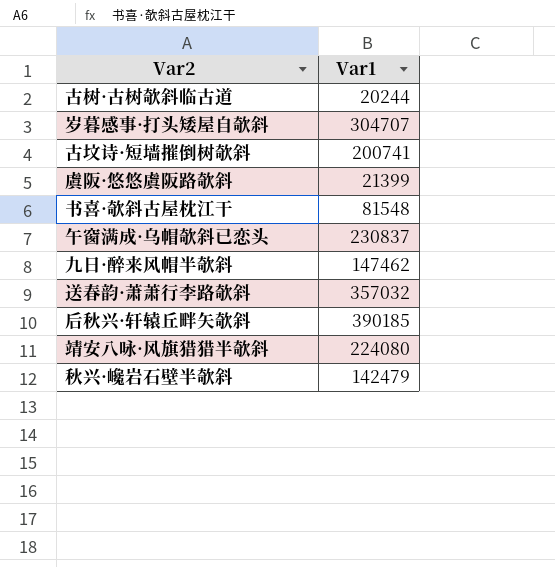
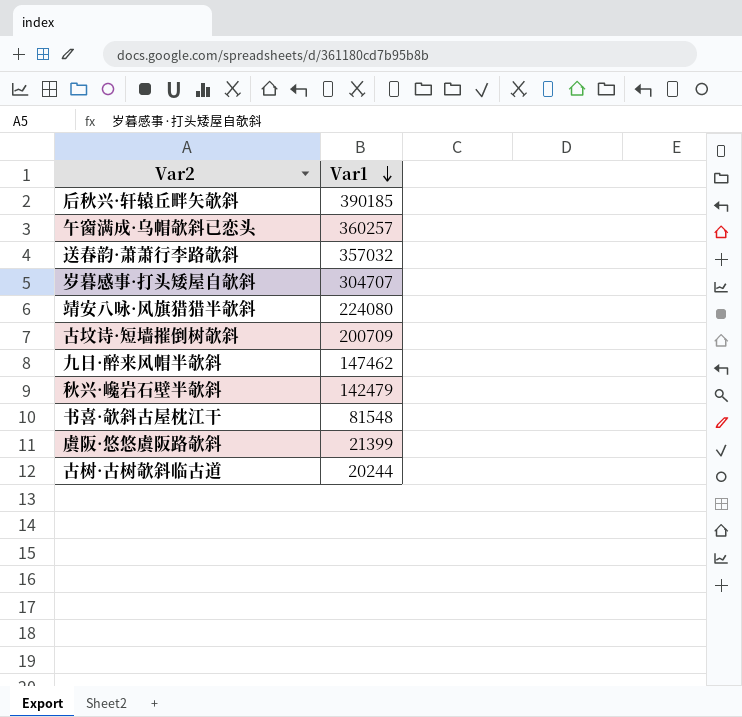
row order: none -> Var1 descending
午窗满成·乌帽欹斜已恋头 | Var1: 230837 -> 360257
古坟诗·短墙摧倒树欹斜 | Var1: 200741 -> 200709

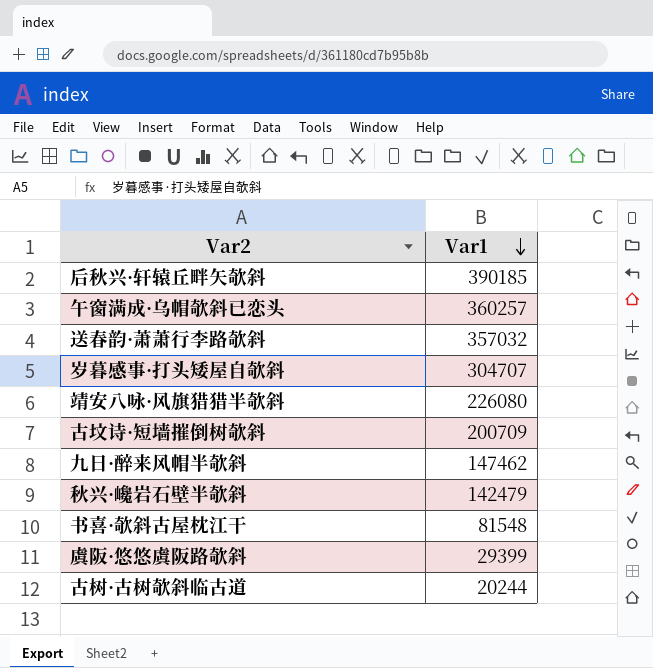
靖安八咏·风旗猎猎半欹斜 | Var1: 224080 -> 226080
虞阪·悠悠虞阪路欹斜 | Var1: 21399 -> 29399

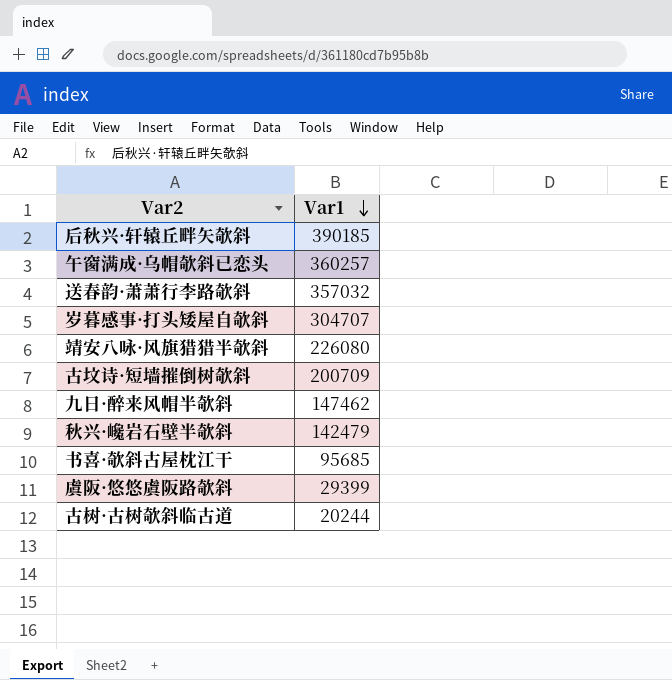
书喜·欹斜古屋枕江干 | Var1: 81548 -> 95685

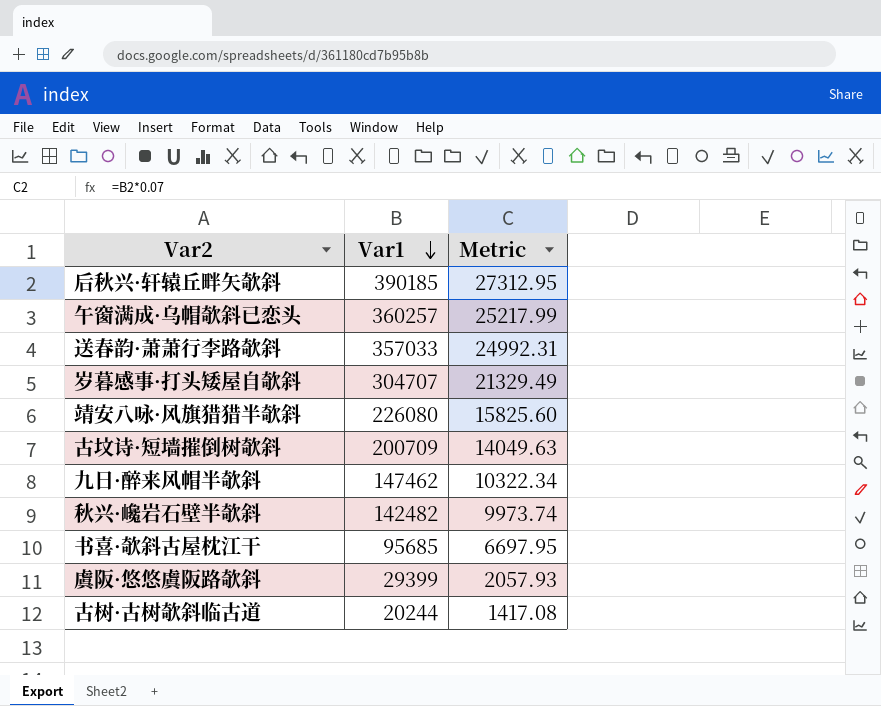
column Metric | formula: none -> [Var1] * 0.07
送春韵·萧萧行李路欹斜 | Var1: 357032 -> 357033
秋兴·巉岩石壁半欹斜 | Var1: 142479 -> 142482

